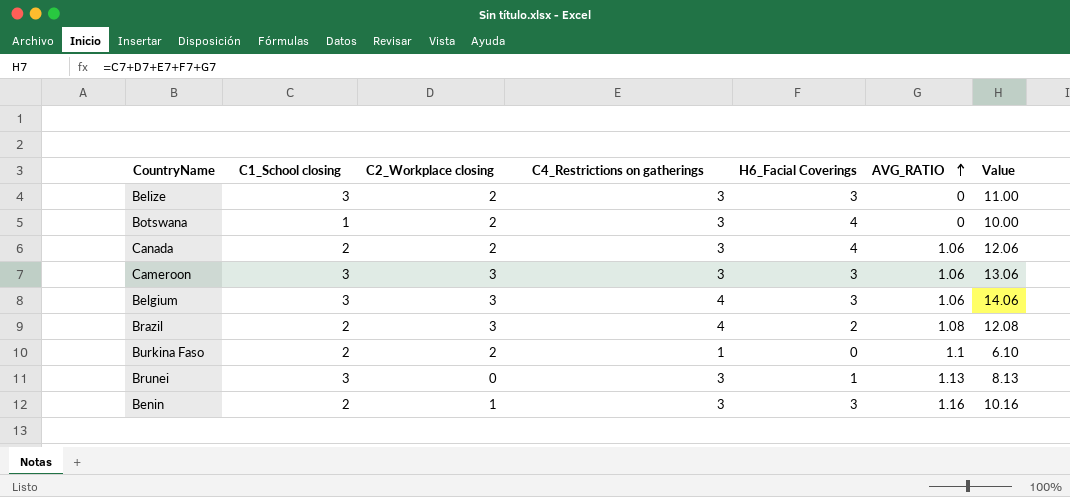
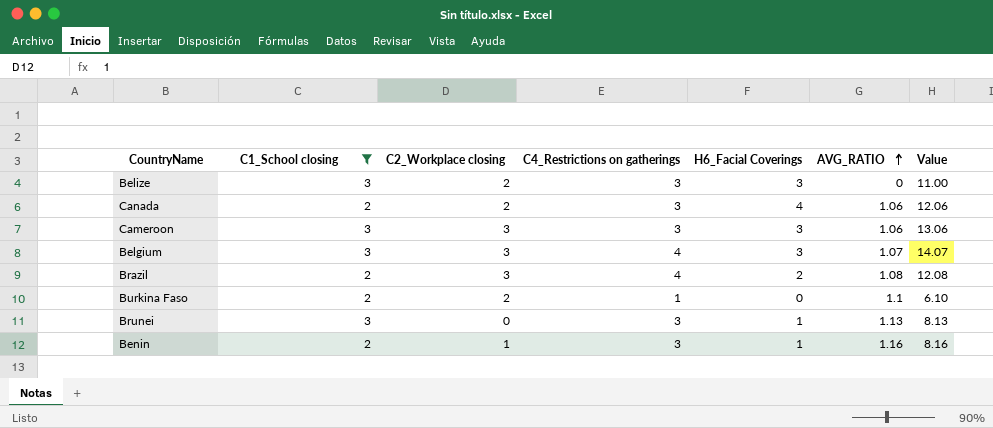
filter: none -> C1_School closing != 1
Belgium | AVG_RATIO: 1.06 -> 1.07
Belgium | Value: 14.06 -> 14.07
Benin | H6_Facial Coverings: 3 -> 1
Benin | Value: 10.16 -> 8.16

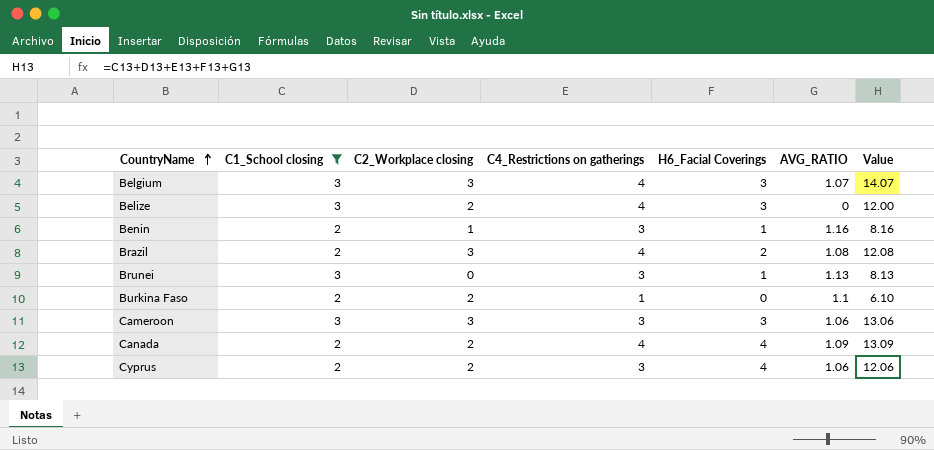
row order: AVG_RATIO ascending -> CountryName ascending
Belize | C4_Restrictions on gatherings: 3 -> 4
Belize | Value: 11.00 -> 12.00
Canada | C4_Restrictions on gatherings: 3 -> 4
Canada | AVG_RATIO: 1.06 -> 1.09
Canada | Value: 12.06 -> 13.09
row Cyprus: none -> 2 | 2 | 3 | 4 | 1.06 | 12.06

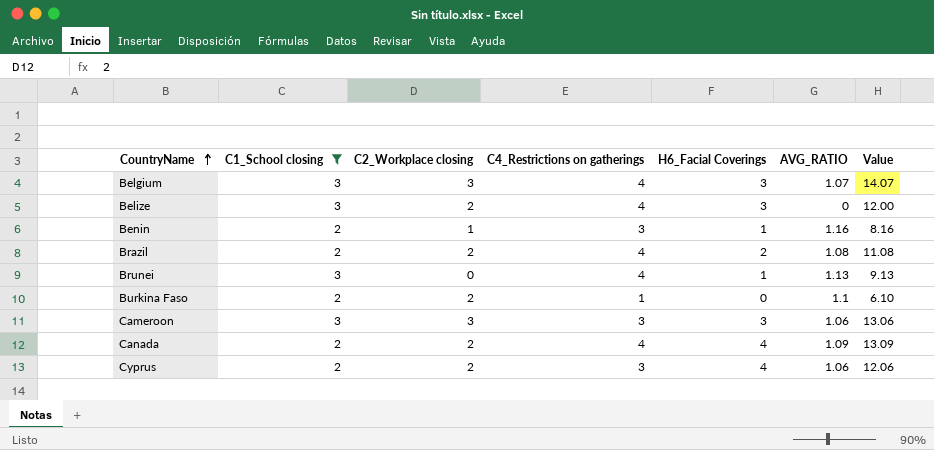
Brazil | C2_Workplace closing: 3 -> 2
Brazil | Value: 12.08 -> 11.08
Brunei | C4_Restrictions on gatherings: 3 -> 4
Brunei | Value: 8.13 -> 9.13

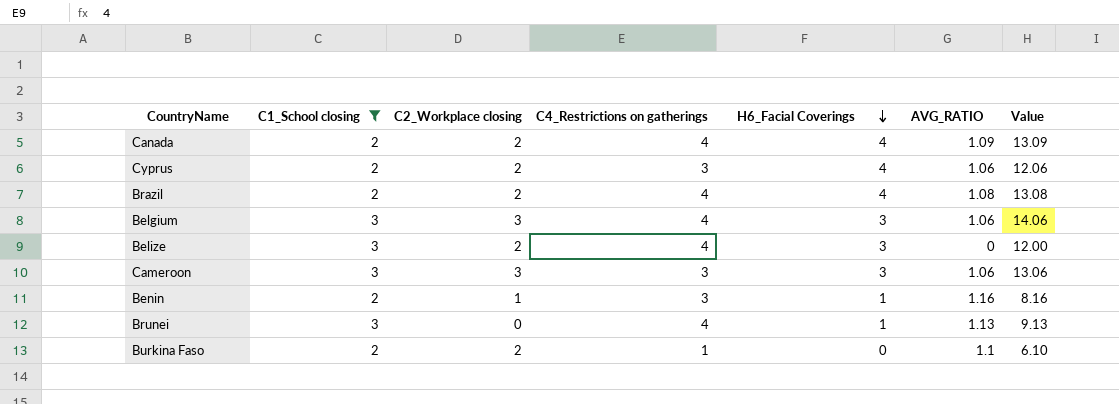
row order: CountryName ascending -> H6_Facial Coverings descending
Brazil | H6_Facial Coverings: 2 -> 4
Brazil | Value: 11.08 -> 13.08
Belgium | AVG_RATIO: 1.07 -> 1.06
Belgium | Value: 14.07 -> 14.06

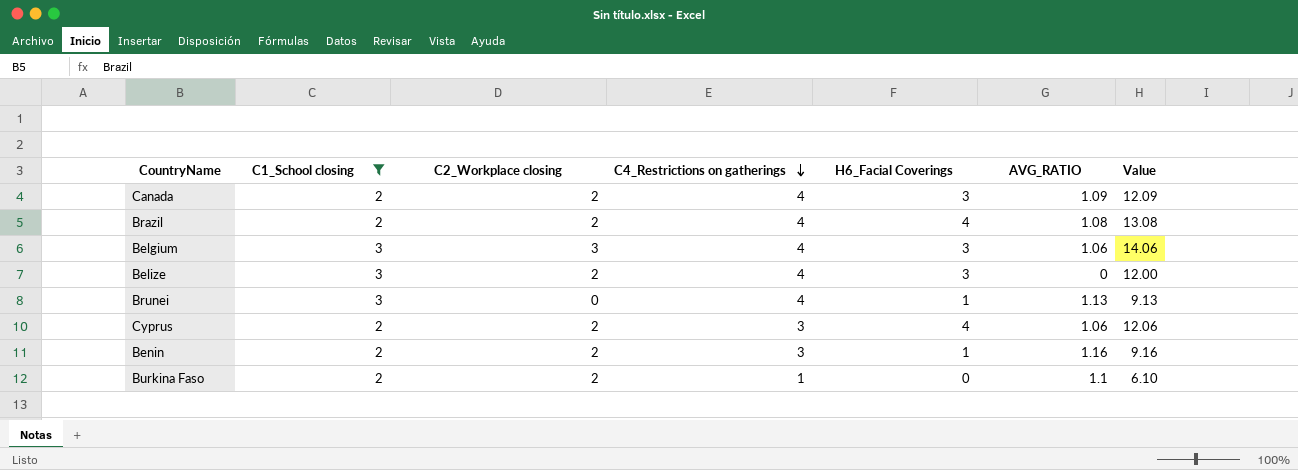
row order: H6_Facial Coverings descending -> C4_Restrictions on gatherings descending
row Cameroon: 3 | 3 | 3 | 3 | 1.06 | 13.06 -> none
Canada | H6_Facial Coverings: 4 -> 3
Canada | Value: 13.09 -> 12.09
Benin | C2_Workplace closing: 1 -> 2
Benin | Value: 8.16 -> 9.16

